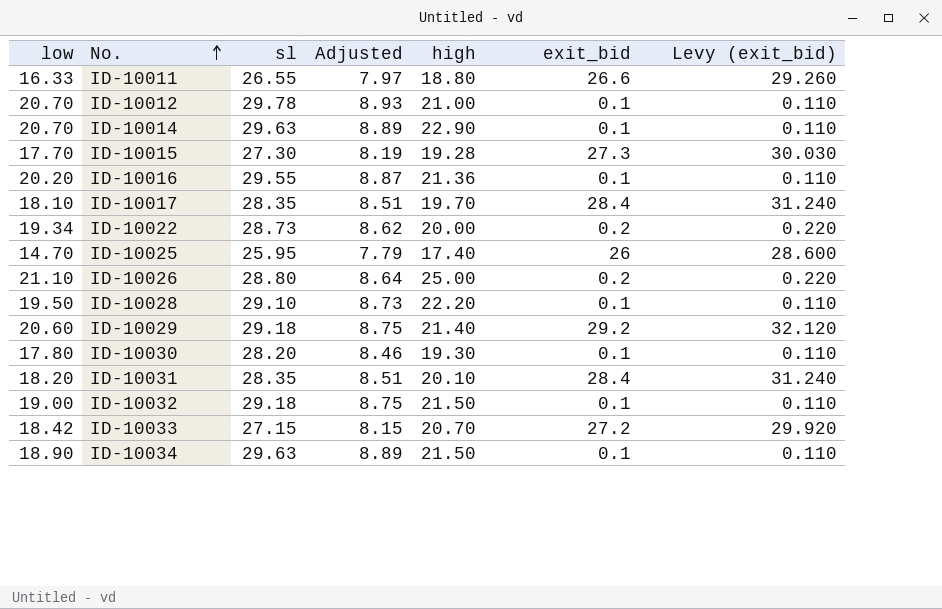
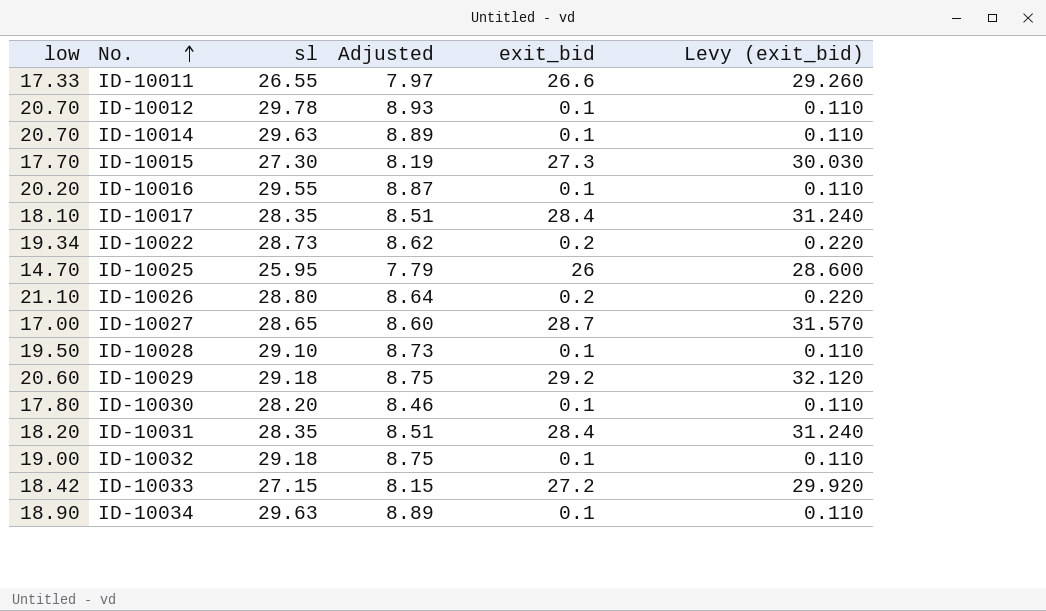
column high | position: 5 -> none
ID-10011 | low: 16.33 -> 17.33
row ID-10027: none -> 17.00 | 28.65 | 8.60 | 28.7 | 31.570

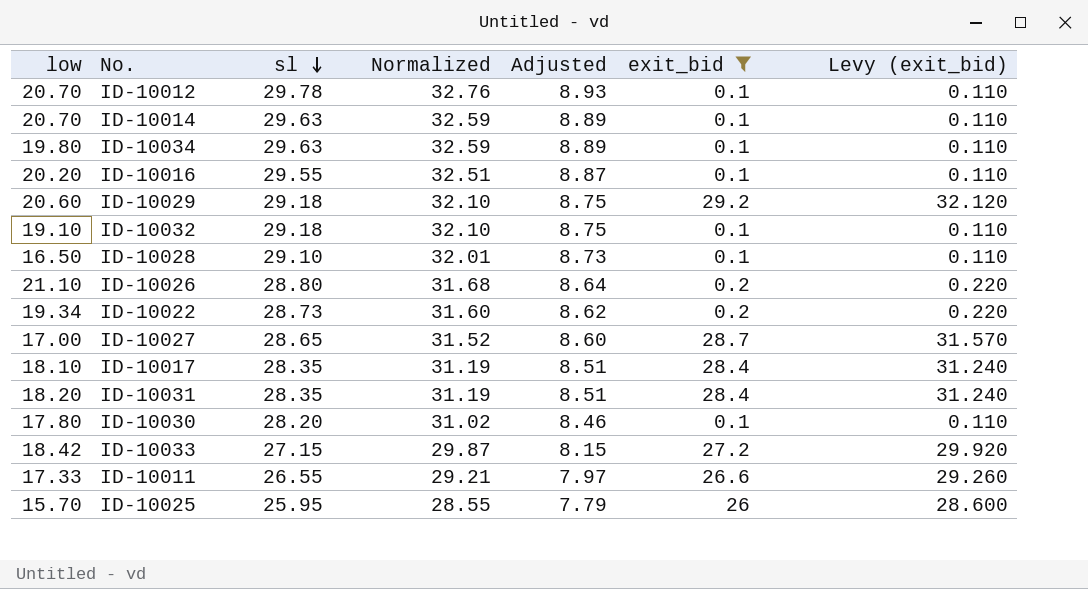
filter: none -> exit_bid != 27.3
row order: No. ascending -> sl descending
column Normalized | formula: none -> [sl] * 1.1
ID-10034 | low: 18.90 -> 19.80
ID-10032 | low: 19.00 -> 19.10
ID-10028 | low: 19.50 -> 16.50
ID-10025 | low: 14.70 -> 15.70

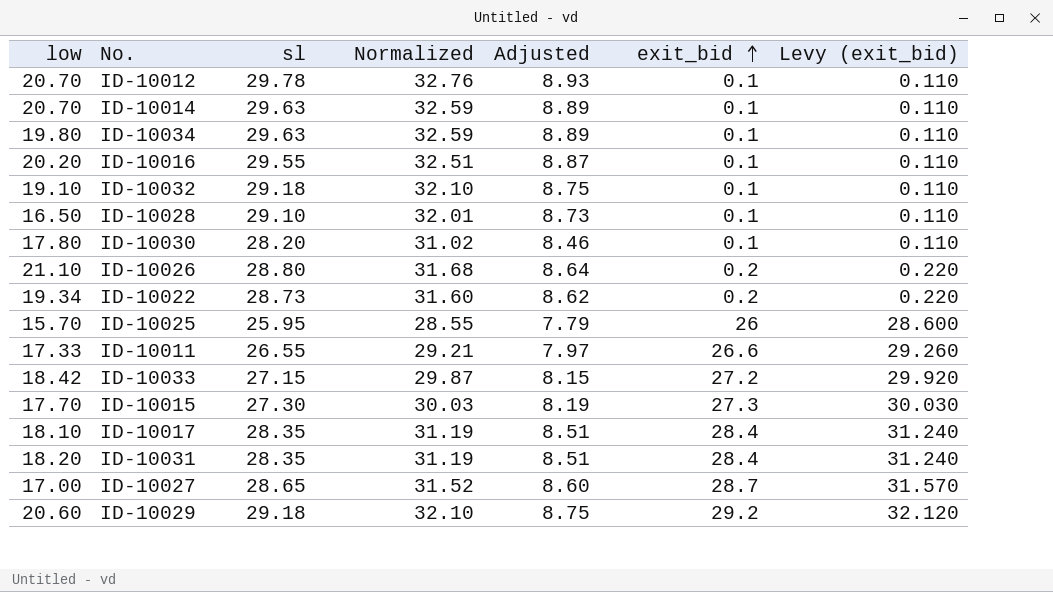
filter: exit_bid != 27.3 -> none
row order: sl descending -> exit_bid ascending

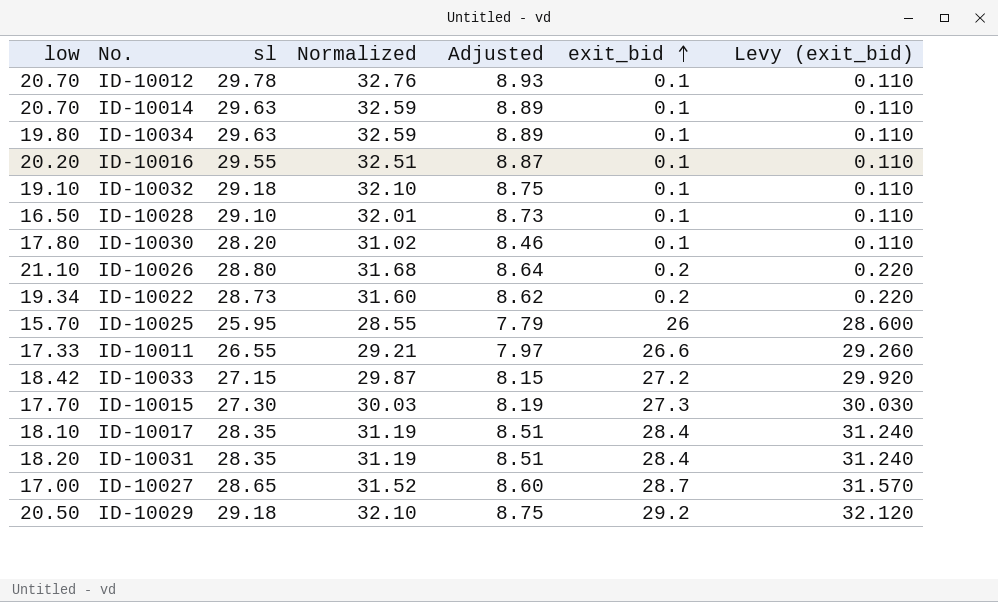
ID-10029 | low: 20.60 -> 20.50

